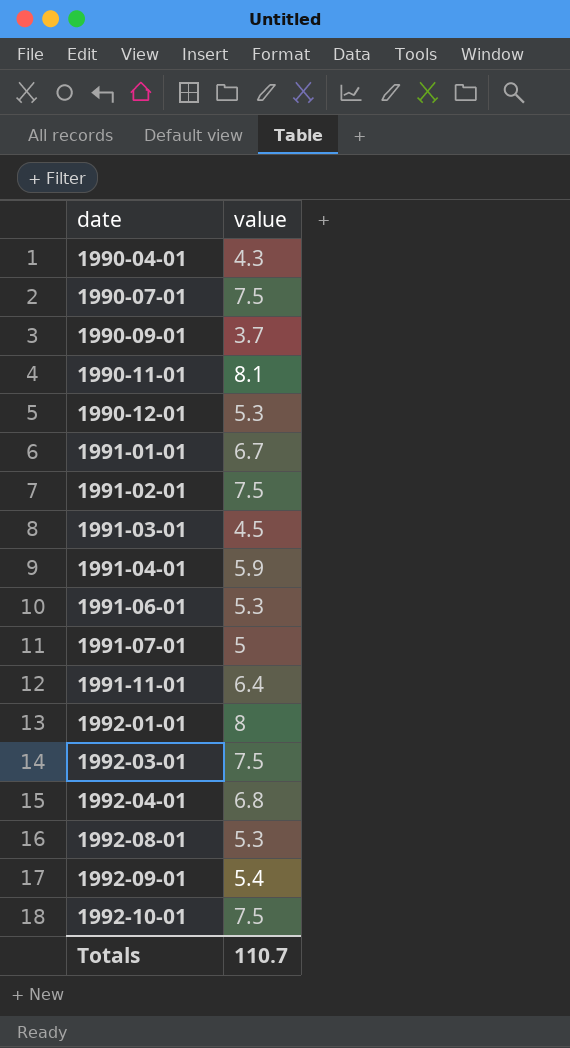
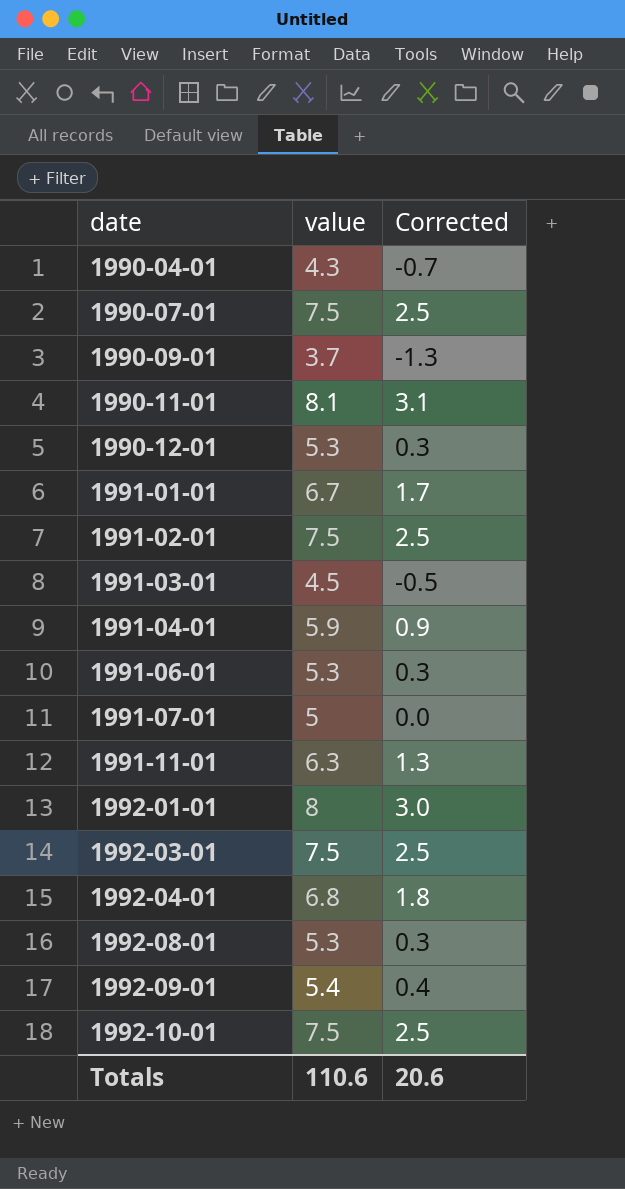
column Corrected | formula: none -> [value] - 5
1991-11-01 | value: 6.4 -> 6.3
Totals | value: 110.7 -> 110.6

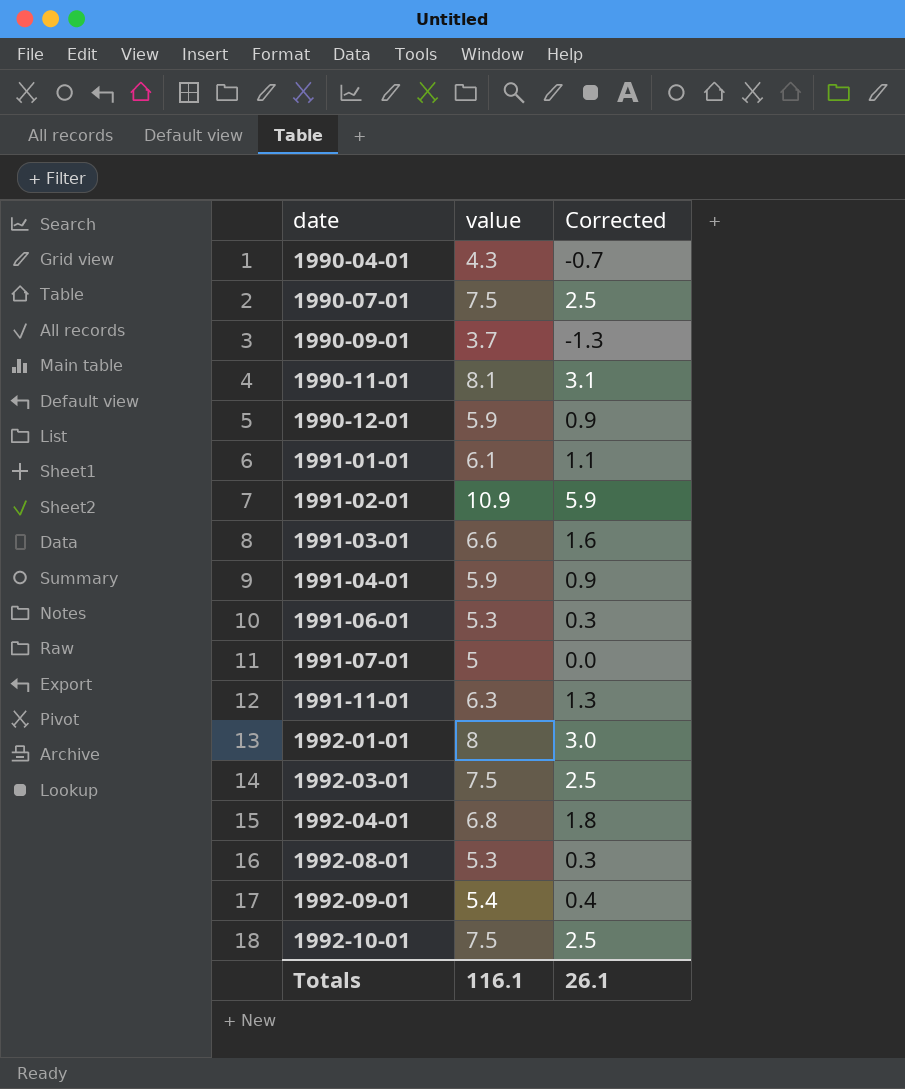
1990-12-01 | value: 5.3 -> 5.9
1990-12-01 | Corrected: 0.3 -> 0.9
1991-01-01 | value: 6.7 -> 6.1
1991-01-01 | Corrected: 1.7 -> 1.1
1991-02-01 | value: 7.5 -> 10.9
1991-02-01 | Corrected: 2.5 -> 5.9
1991-03-01 | value: 4.5 -> 6.6
1991-03-01 | Corrected: -0.5 -> 1.6
Totals | value: 110.6 -> 116.1
Totals | Corrected: 20.6 -> 26.1

